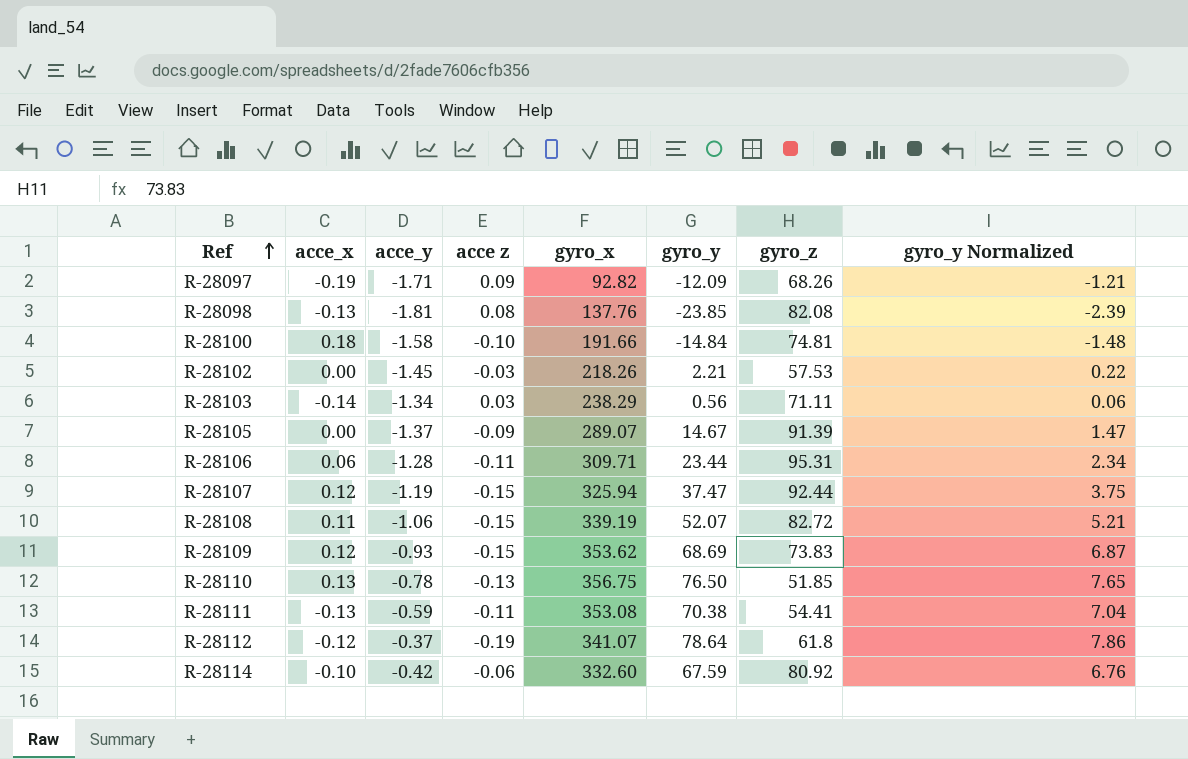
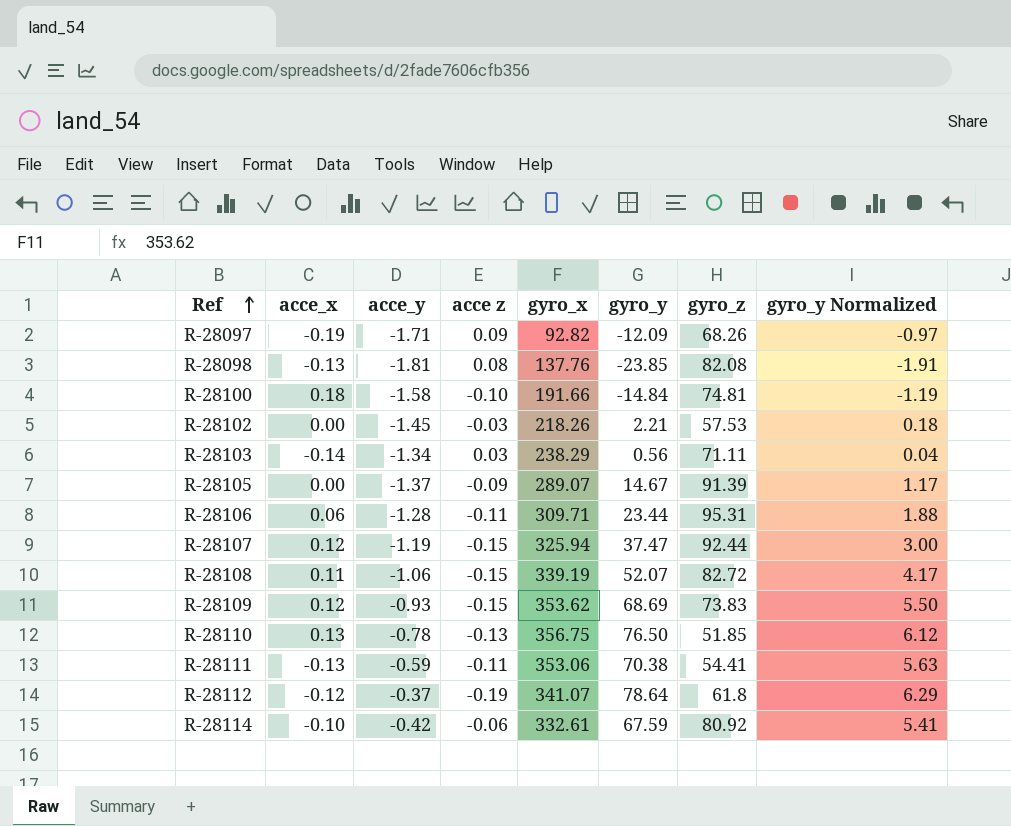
column gyro_y Normalized | formula: [gyro_y] * 0.1 -> [gyro_y] * 0.08
R-28111 | gyro_x: 353.08 -> 353.06
R-28114 | gyro_x: 332.60 -> 332.61

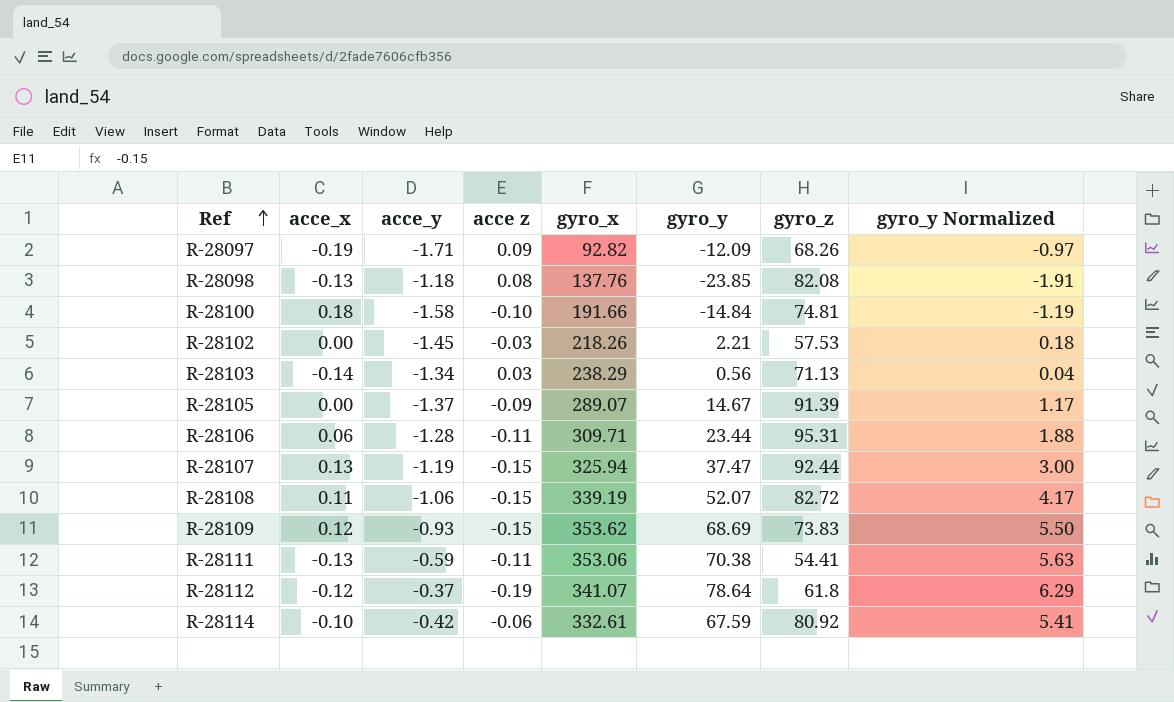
row R-28110: 0.13 | -0.78 | -0.13 | 356.75 | 76.50 | 51.85 | 6.12 -> none
R-28098 | acce_y: -1.81 -> -1.18
R-28103 | gyro_z: 71.11 -> 71.13
R-28107 | acce_x: 0.12 -> 0.13

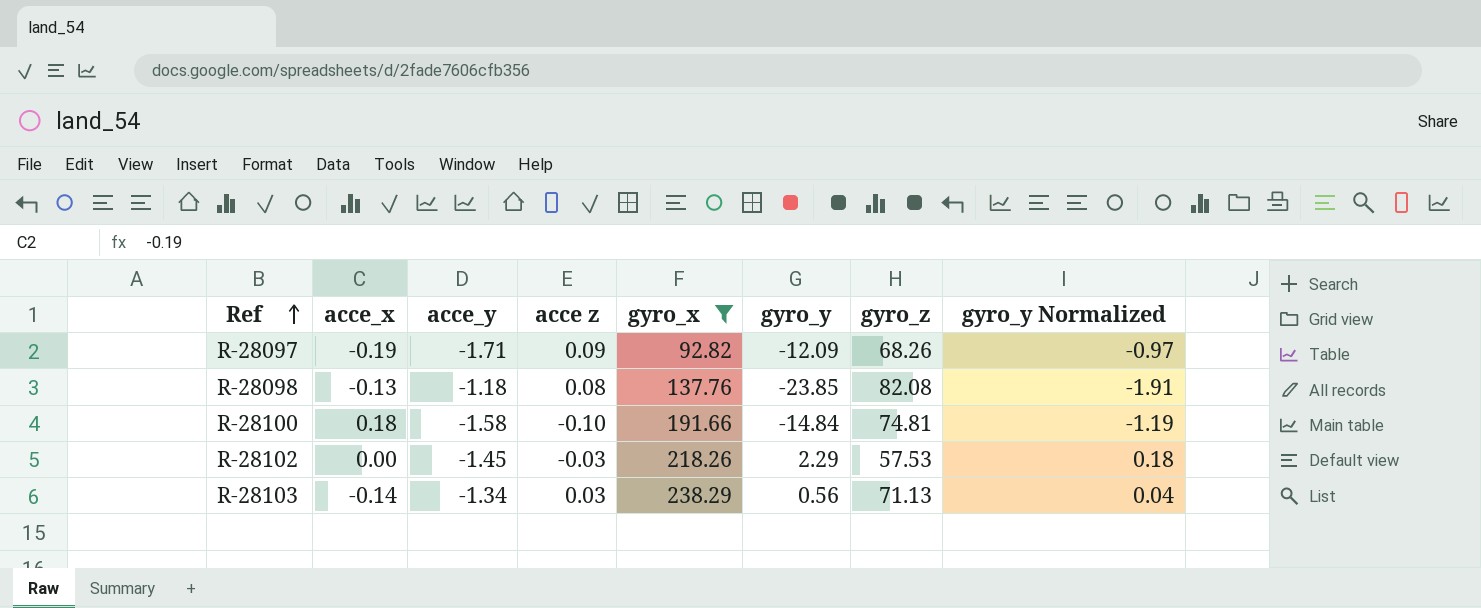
filter: none -> gyro_x <= 238.29
R-28102 | gyro_y: 2.21 -> 2.29

